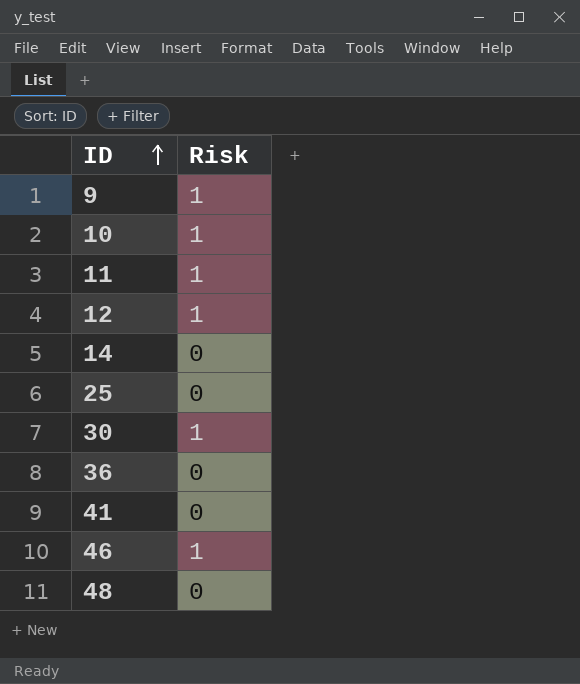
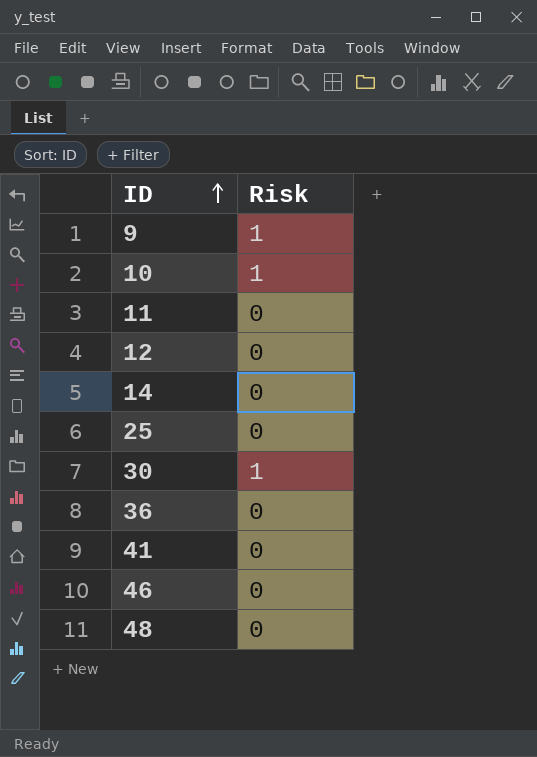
11 | Risk: 1 -> 0
12 | Risk: 1 -> 0
46 | Risk: 1 -> 0

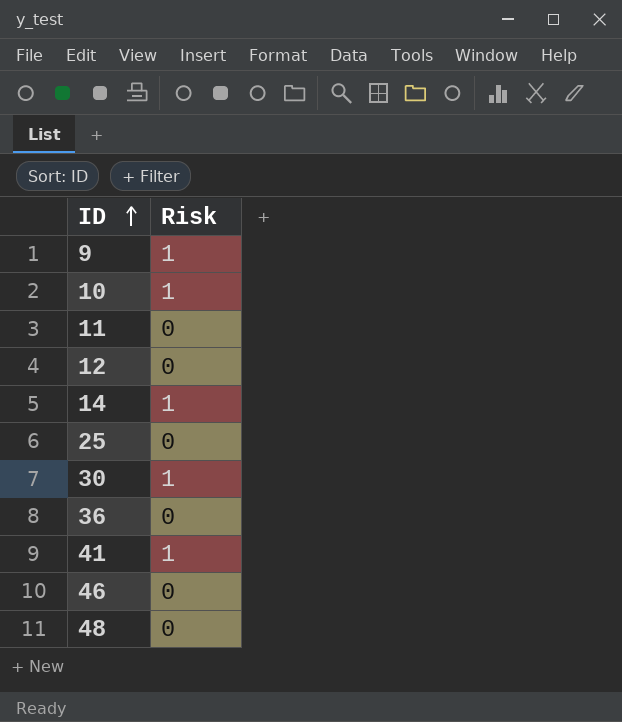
14 | Risk: 0 -> 1
41 | Risk: 0 -> 1

